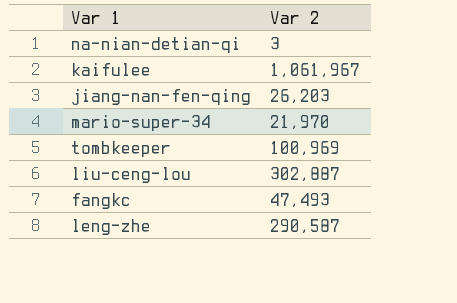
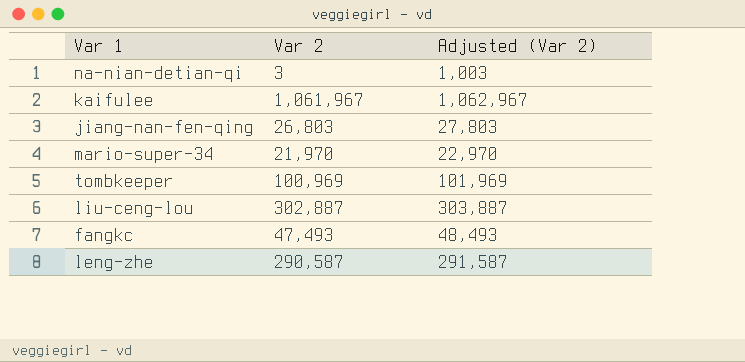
column Adjusted (Var 2) | formula: none -> [Var 2] + 1000
jiang-nan-fen-qing | Var 2: 26,203 -> 26,803

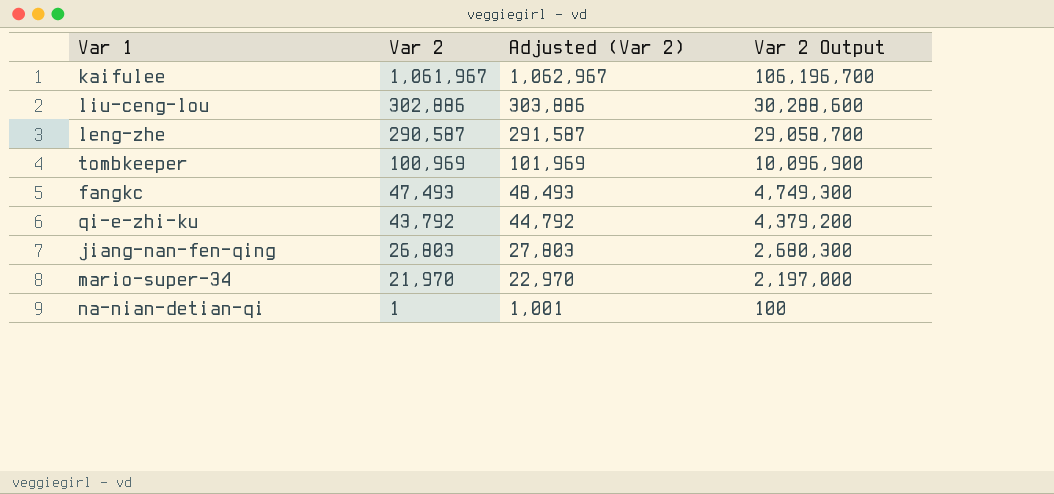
row order: none -> Var 2 descending
column Var 2 Output | formula: none -> [Var 2] * 100
liu-ceng-lou | Var 2: 302,887 -> 302,886
liu-ceng-lou | Adjusted (Var 2): 303,887 -> 303,886
row qi-e-zhi-ku: none -> 43,792 | 44,792 | 4,379,200
na-nian-detian-qi | Var 2: 3 -> 1
na-nian-detian-qi | Adjusted (Var 2): 1,003 -> 1,001

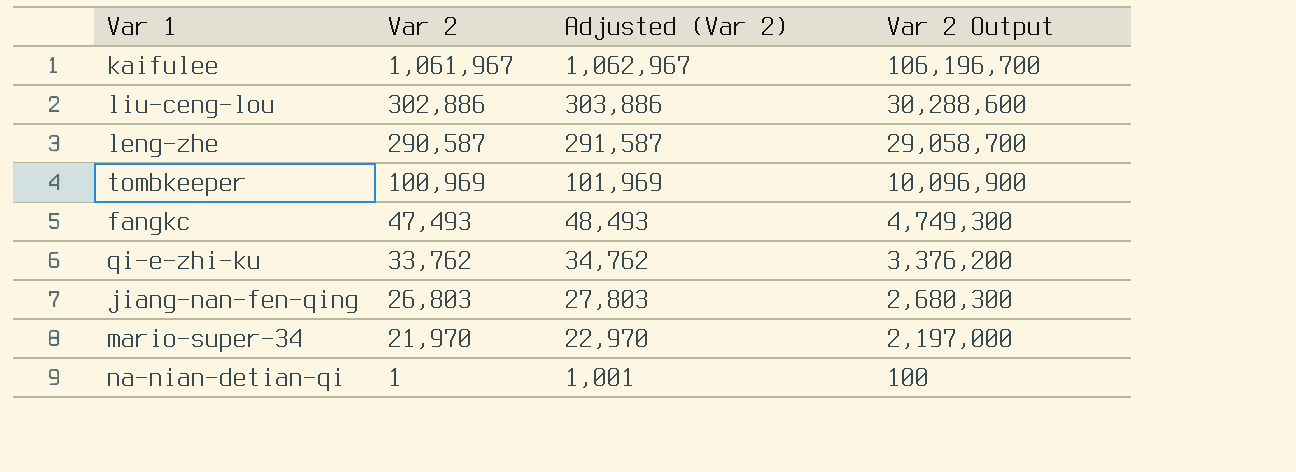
qi-e-zhi-ku | Var 2: 43,792 -> 33,762
qi-e-zhi-ku | Adjusted (Var 2): 44,792 -> 34,762
qi-e-zhi-ku | Var 2 Output: 4,379,200 -> 3,376,200

